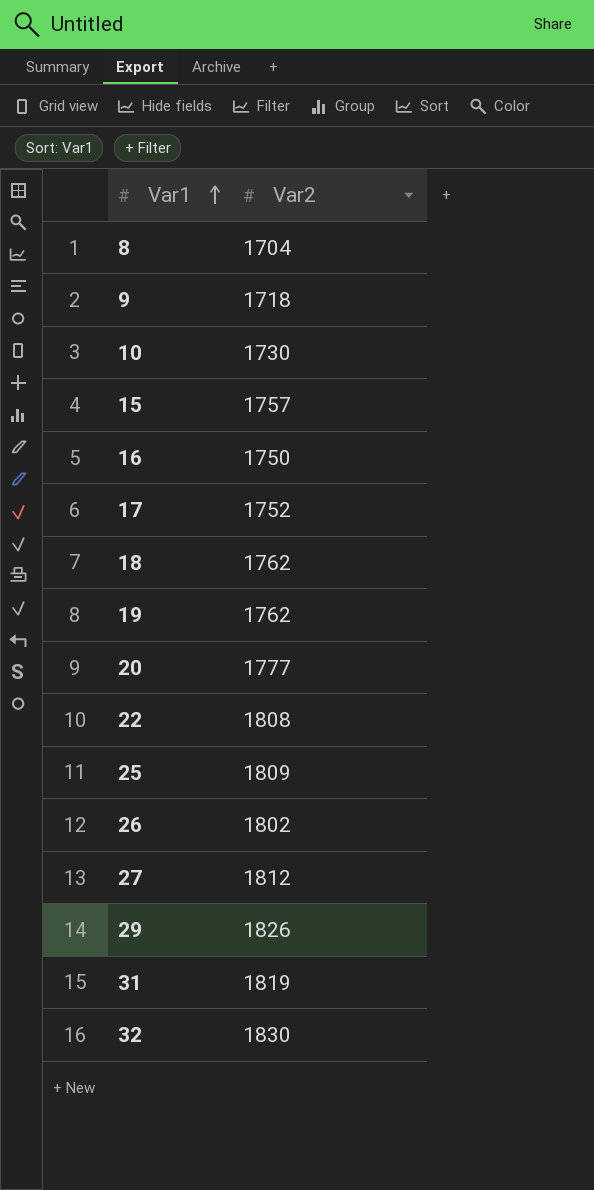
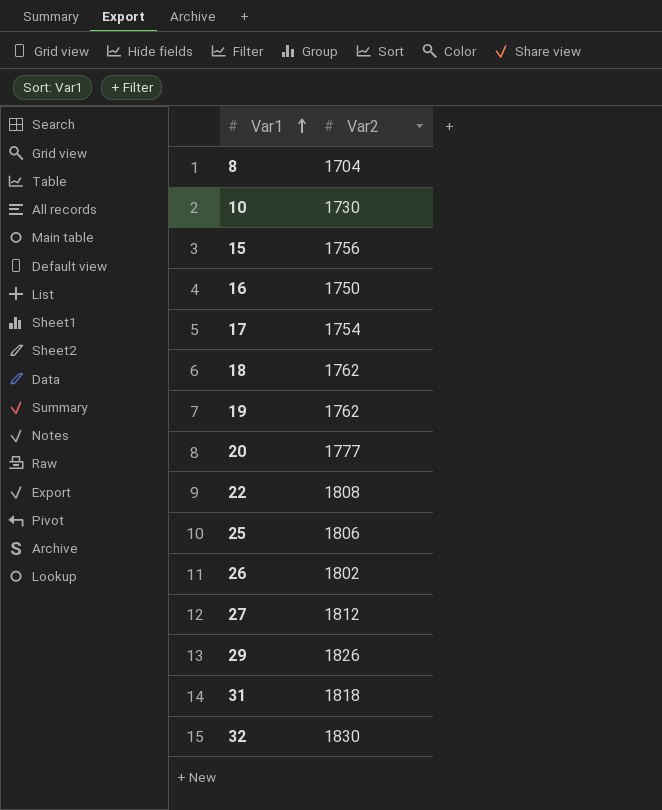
row 9: 1718 -> none
15 | Var2: 1757 -> 1756
17 | Var2: 1752 -> 1754
25 | Var2: 1809 -> 1806
31 | Var2: 1819 -> 1818

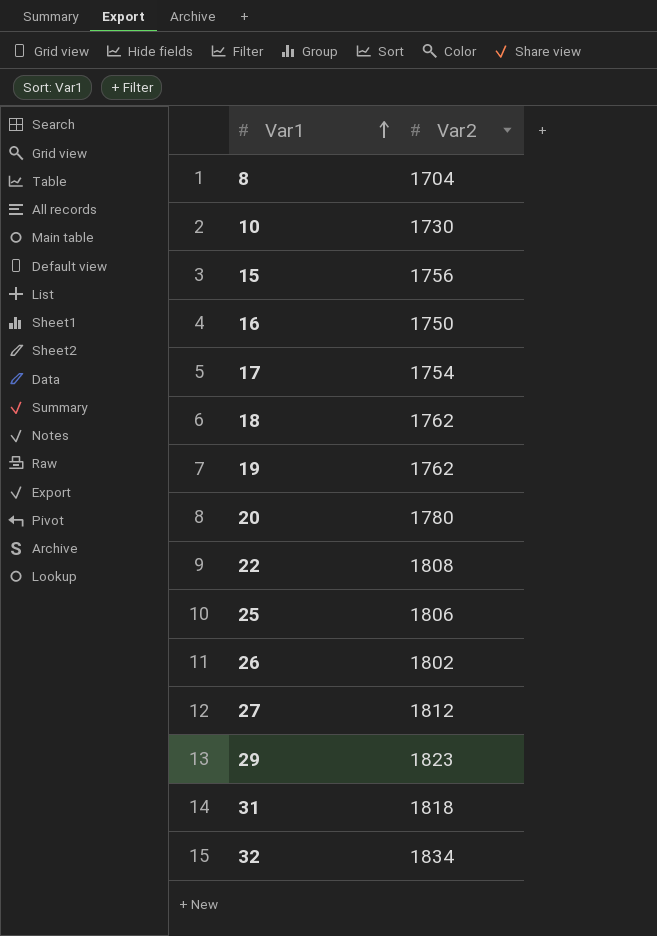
20 | Var2: 1777 -> 1780
29 | Var2: 1826 -> 1823
32 | Var2: 1830 -> 1834

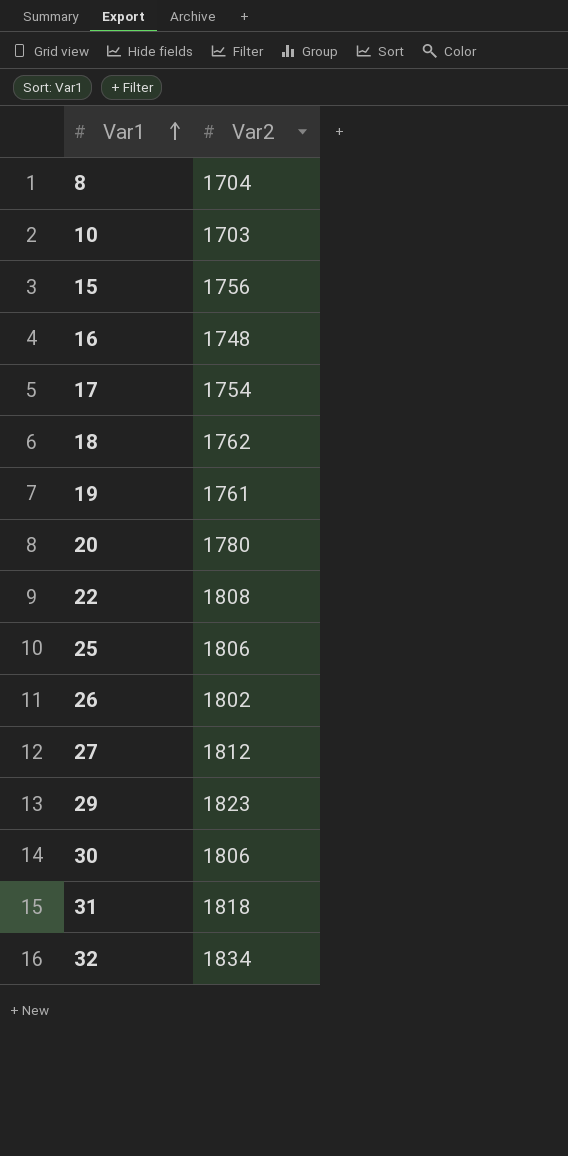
10 | Var2: 1730 -> 1703
16 | Var2: 1750 -> 1748
19 | Var2: 1762 -> 1761
row 30: none -> 1806

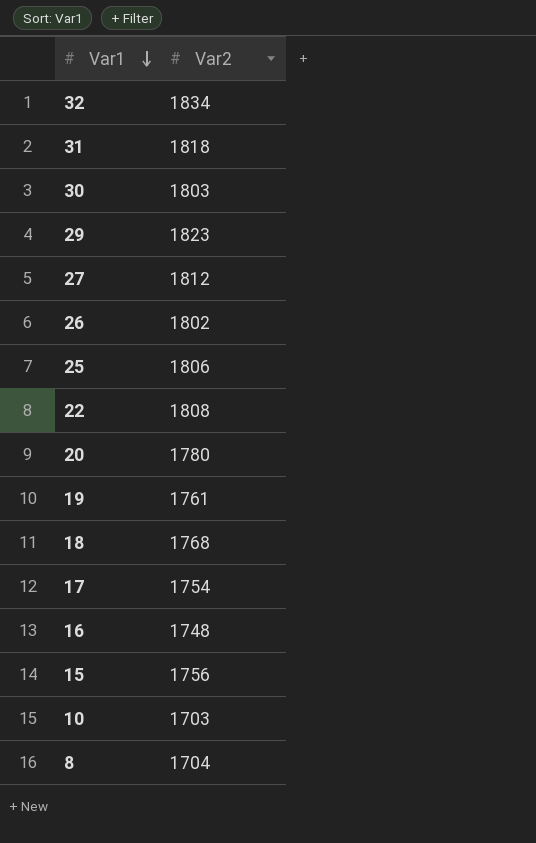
row order: Var1 ascending -> Var1 descending
30 | Var2: 1806 -> 1803
18 | Var2: 1762 -> 1768

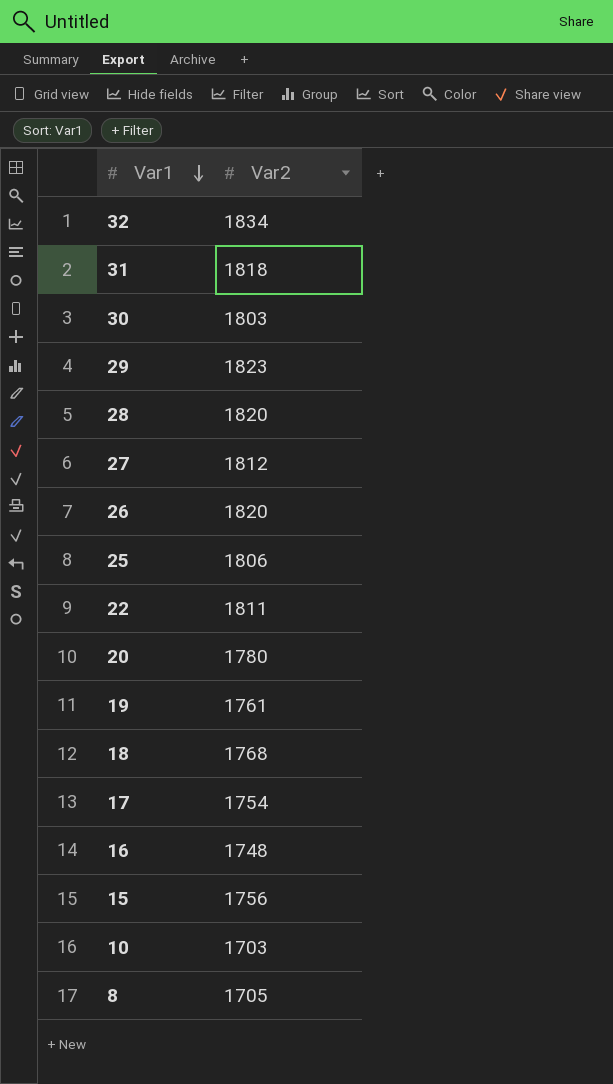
row 28: none -> 1820
26 | Var2: 1802 -> 1820
22 | Var2: 1808 -> 1811
8 | Var2: 1704 -> 1705

